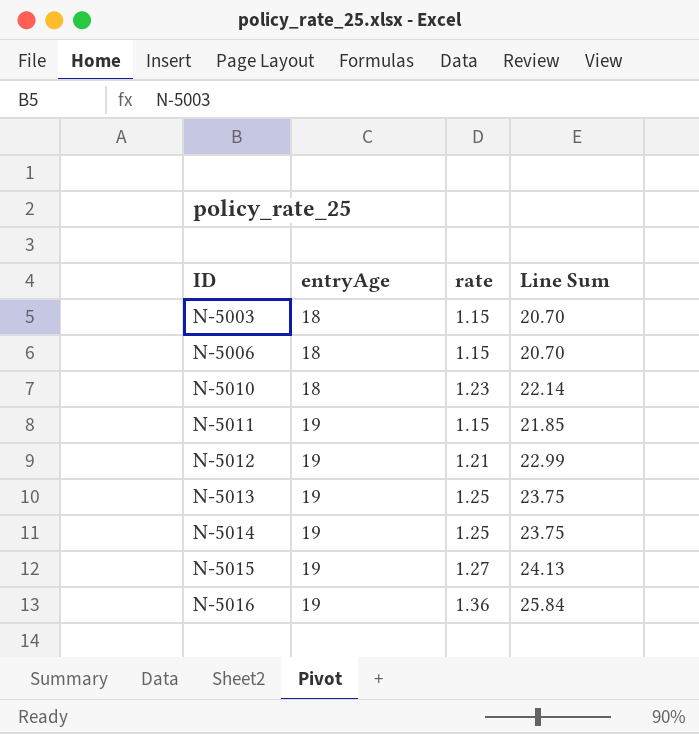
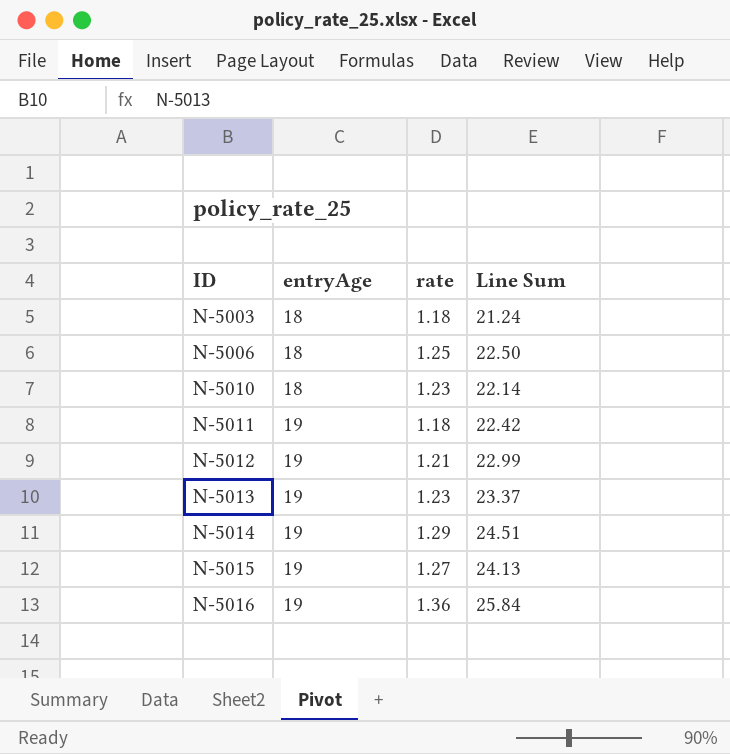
N-5003 | rate: 1.15 -> 1.18
N-5003 | Line Sum: 20.70 -> 21.24
N-5006 | rate: 1.15 -> 1.25
N-5006 | Line Sum: 20.70 -> 22.50
N-5011 | rate: 1.15 -> 1.18
N-5011 | Line Sum: 21.85 -> 22.42
N-5013 | rate: 1.25 -> 1.23
N-5013 | Line Sum: 23.75 -> 23.37
N-5014 | rate: 1.25 -> 1.29
N-5014 | Line Sum: 23.75 -> 24.51

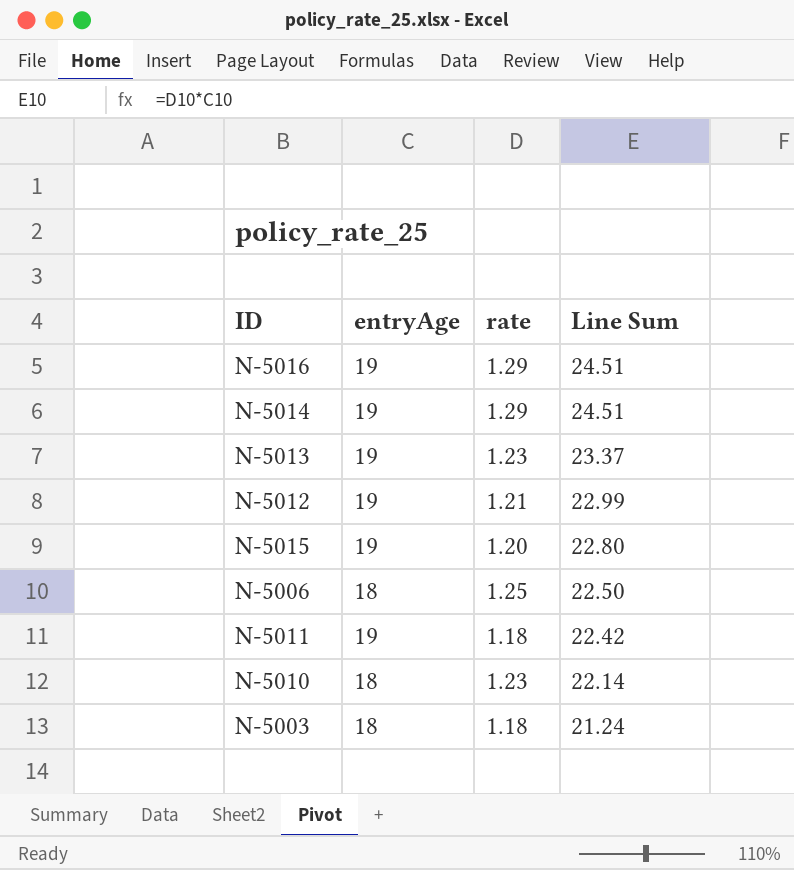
row order: ID ascending -> Line Sum descending
N-5016 | rate: 1.36 -> 1.29
N-5016 | Line Sum: 25.84 -> 24.51
N-5015 | rate: 1.27 -> 1.20
N-5015 | Line Sum: 24.13 -> 22.80

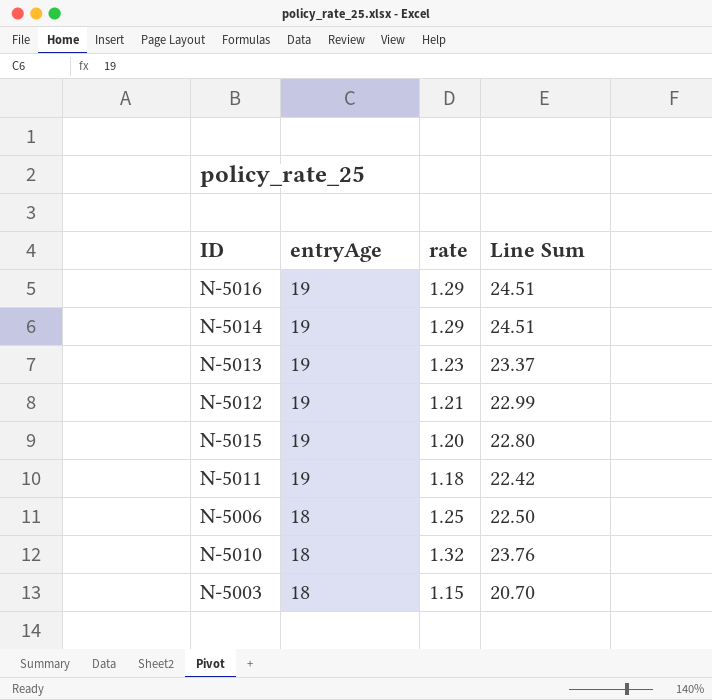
row order: Line Sum descending -> entryAge descending
N-5010 | rate: 1.23 -> 1.32
N-5010 | Line Sum: 22.14 -> 23.76
N-5003 | rate: 1.18 -> 1.15
N-5003 | Line Sum: 21.24 -> 20.70

